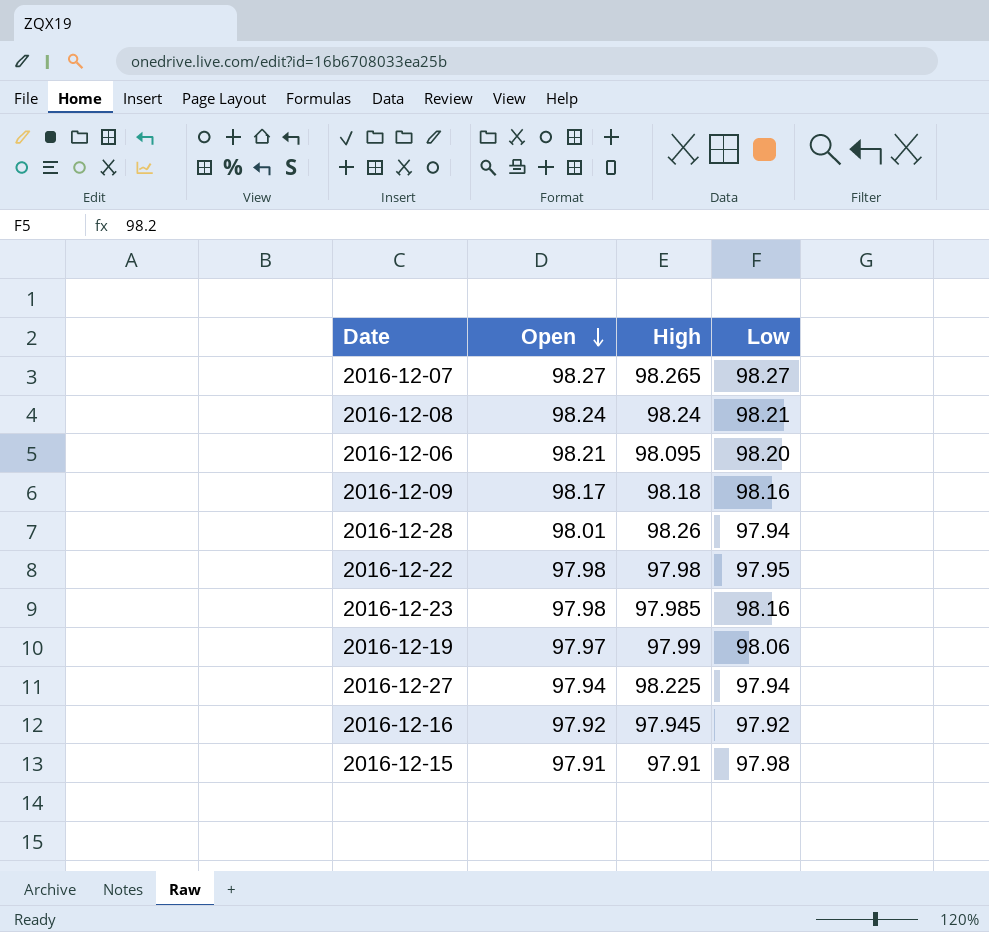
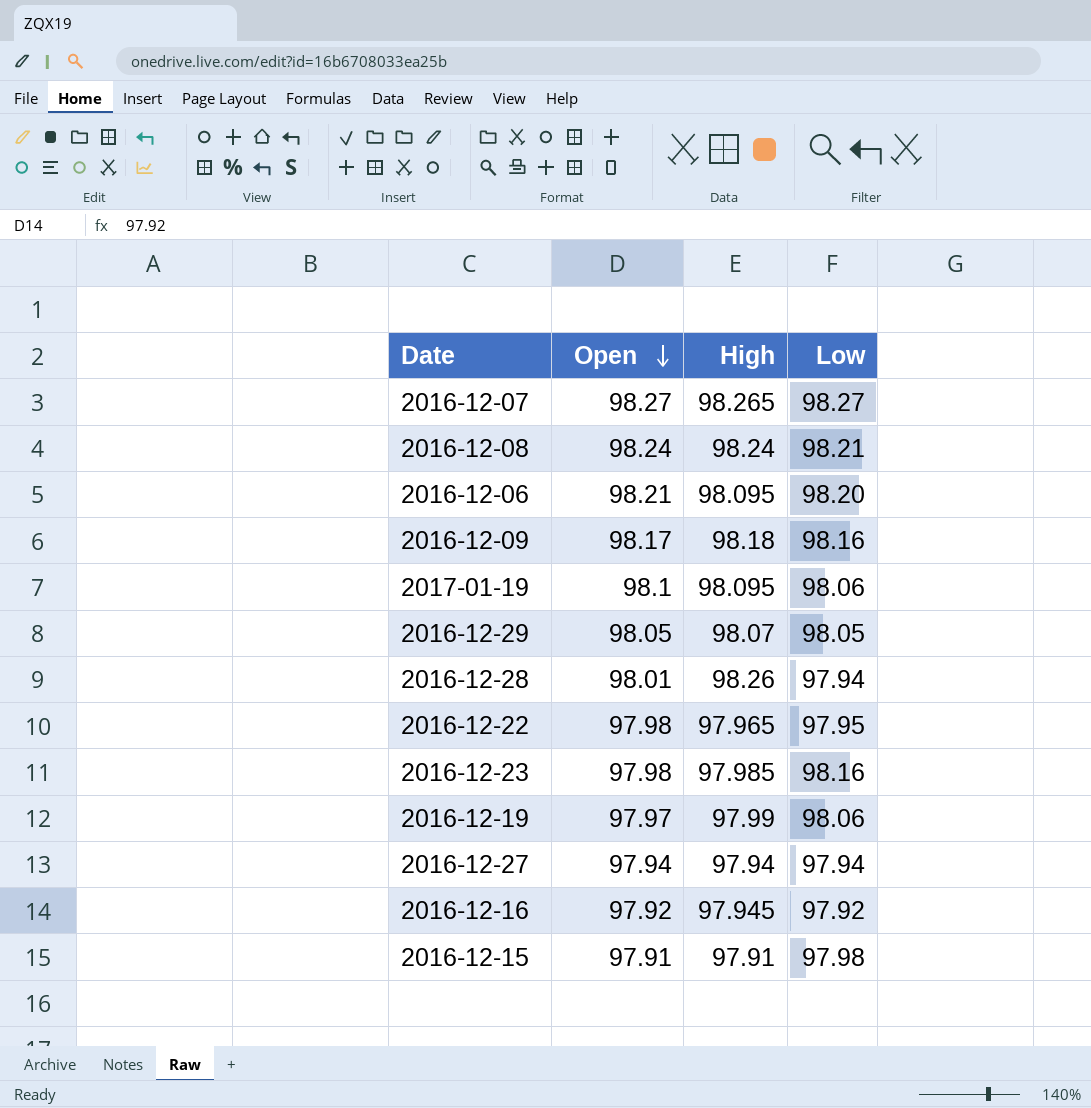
row 2017-01-19: none -> 98.1 | 98.095 | 98.06
row 2016-12-29: none -> 98.05 | 98.07 | 98.05
2016-12-22 | High: 97.98 -> 97.965
2016-12-27 | High: 98.225 -> 97.94

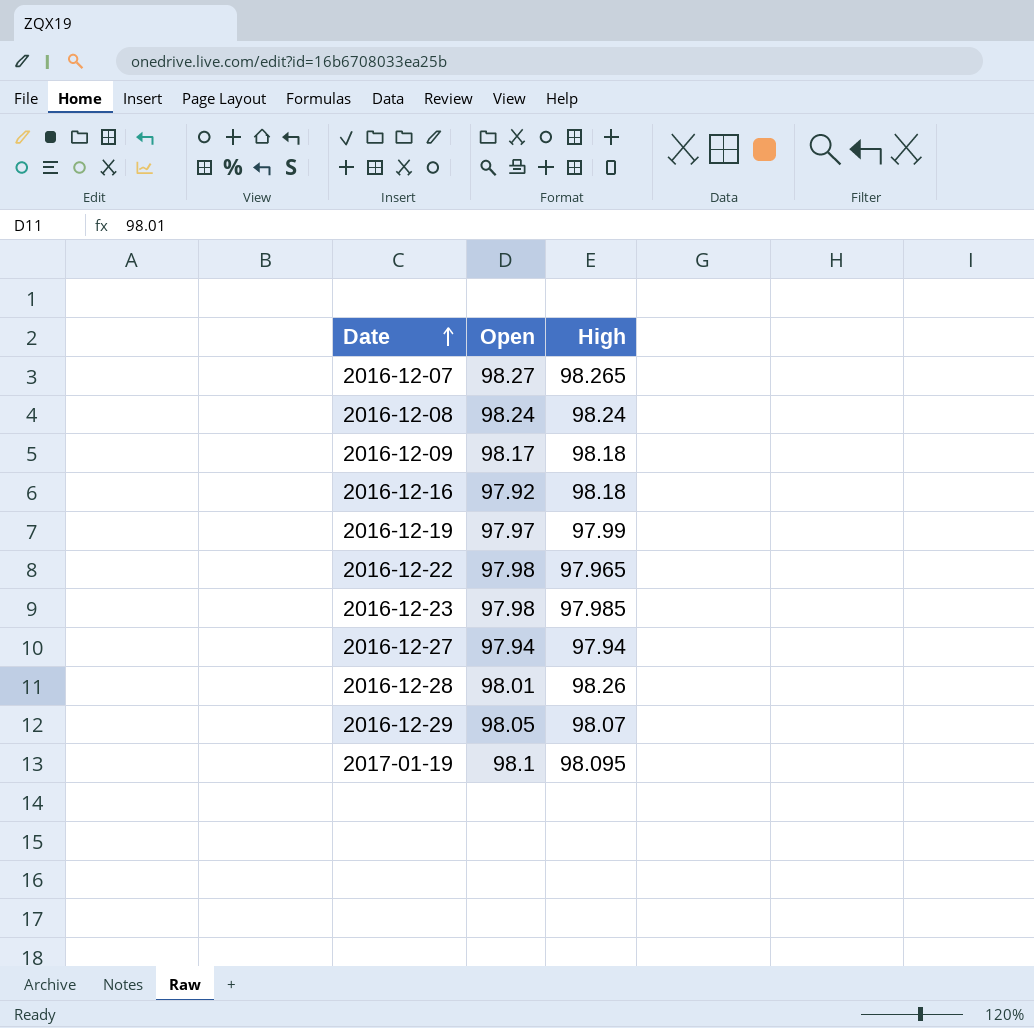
row order: Open descending -> Date ascending
column Low | position: 4 -> none
row 2016-12-06: 98.21 | 98.095 | 98.20 -> none
row 2016-12-15: 97.91 | 97.91 | 97.98 -> none
2016-12-16 | High: 97.945 -> 98.18

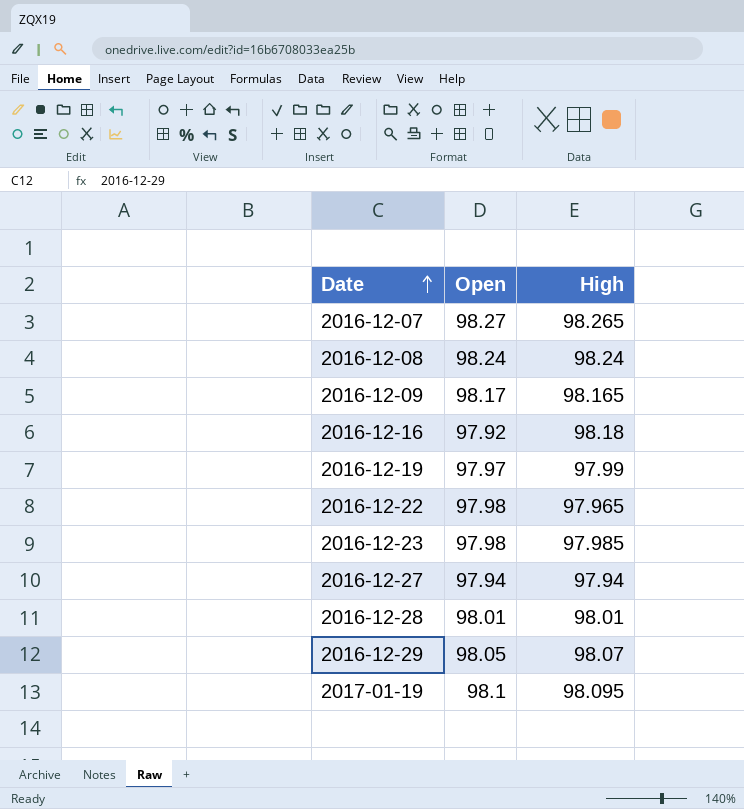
2016-12-09 | High: 98.18 -> 98.165
2016-12-28 | High: 98.26 -> 98.01

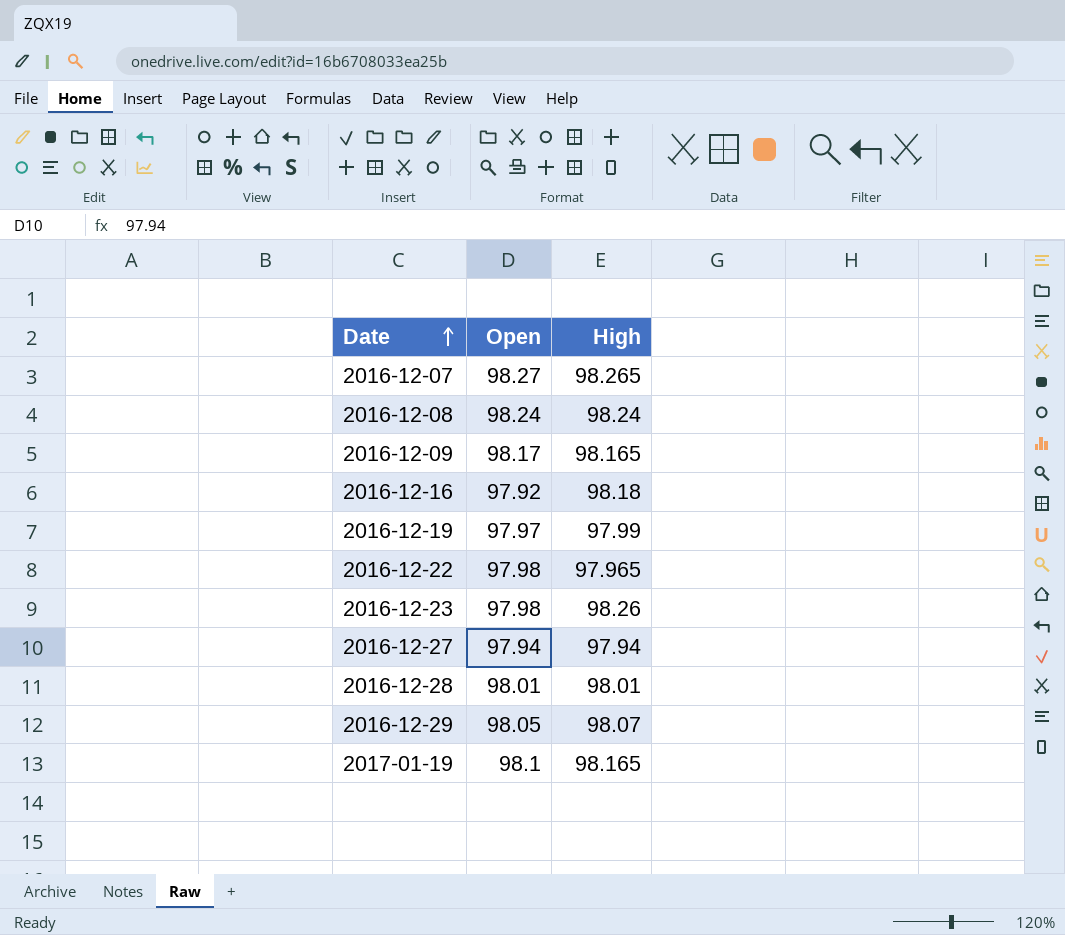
2016-12-23 | High: 97.985 -> 98.26
2017-01-19 | High: 98.095 -> 98.165

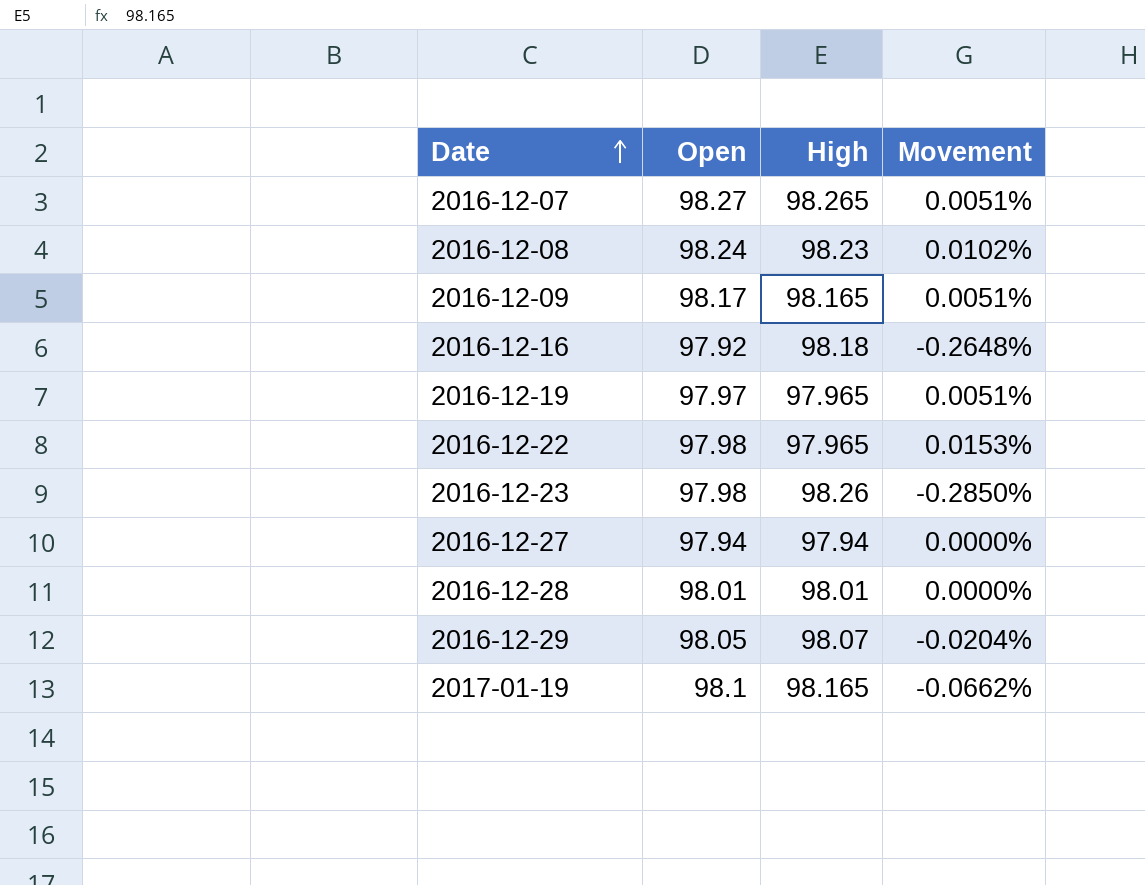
column Movement | formula: none -> ([Open] - [High]) / [High]
2016-12-08 | High: 98.24 -> 98.23
2016-12-19 | High: 97.99 -> 97.965

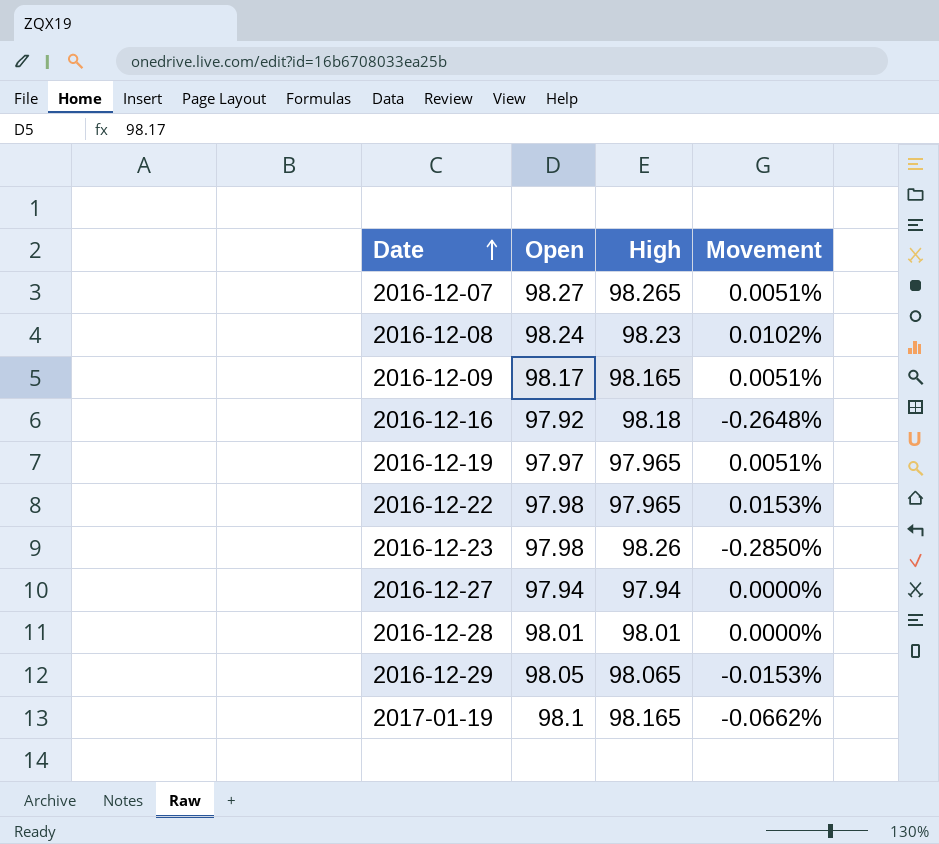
2016-12-29 | High: 98.07 -> 98.065
2016-12-29 | Movement: -0.0204% -> -0.0153%

